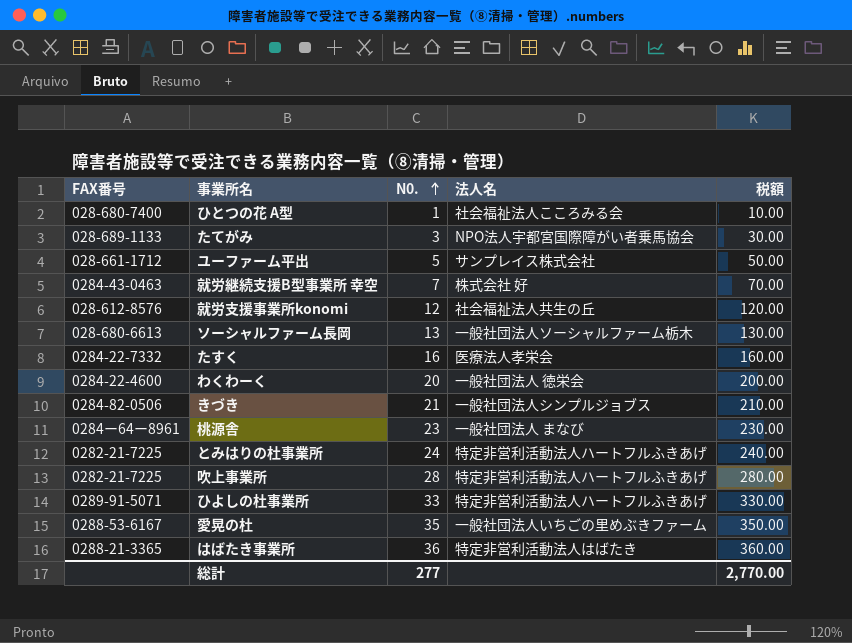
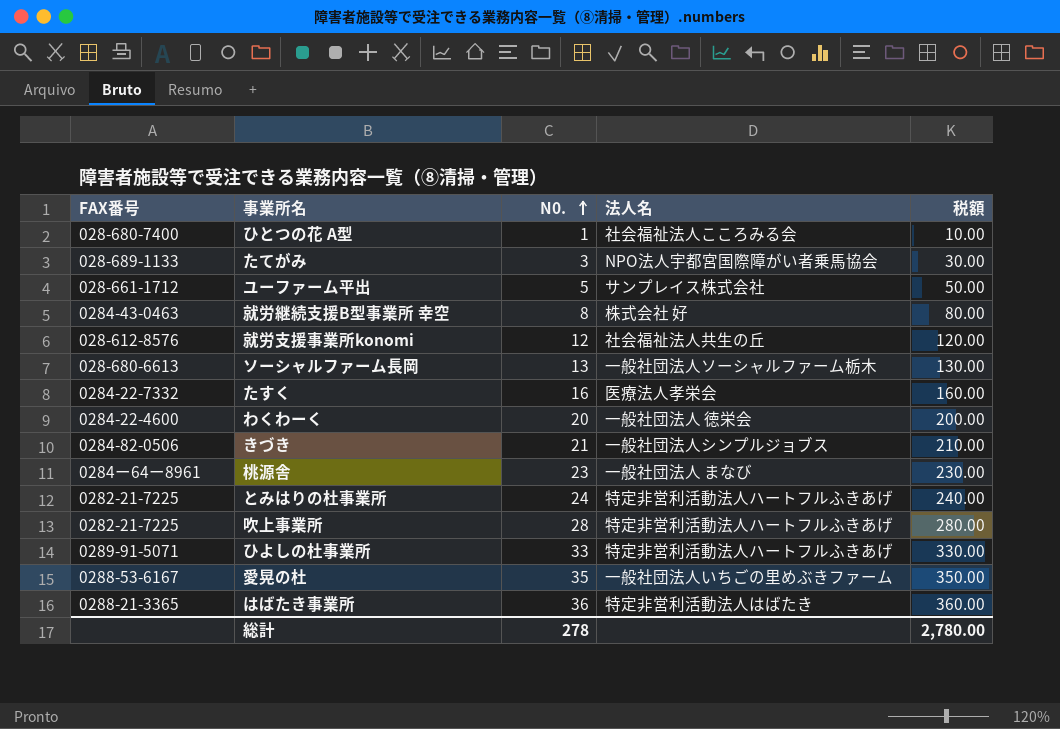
就労継続支援B型事業所 幸空 | N0.: 7 -> 8
就労継続支援B型事業所 幸空 | 税額: 70.00 -> 80.00
総計 | N0.: 277 -> 278
総計 | 税額: 2,770.00 -> 2,780.00

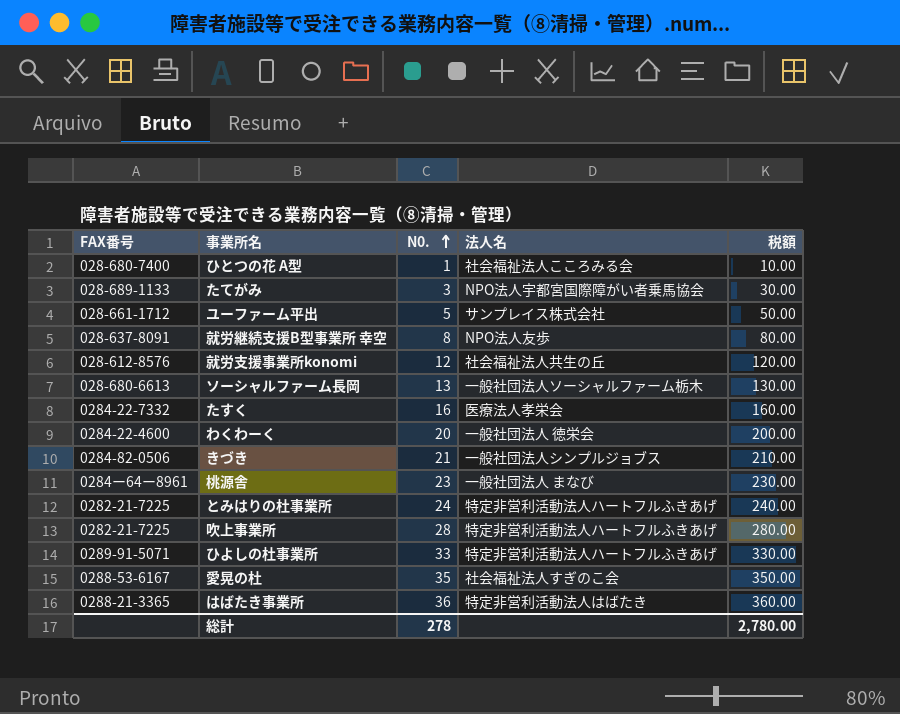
就労継続支援B型事業所 幸空 | FAX番号: 0284-43-0463 -> 028-637-8091
就労継続支援B型事業所 幸空 | 法人名: 株式会社 好 -> NPO法人友歩
愛晃の杜 | 法人名: 一般社団法人いちごの里めぶきファーム -> 社会福祉法人すぎのこ会

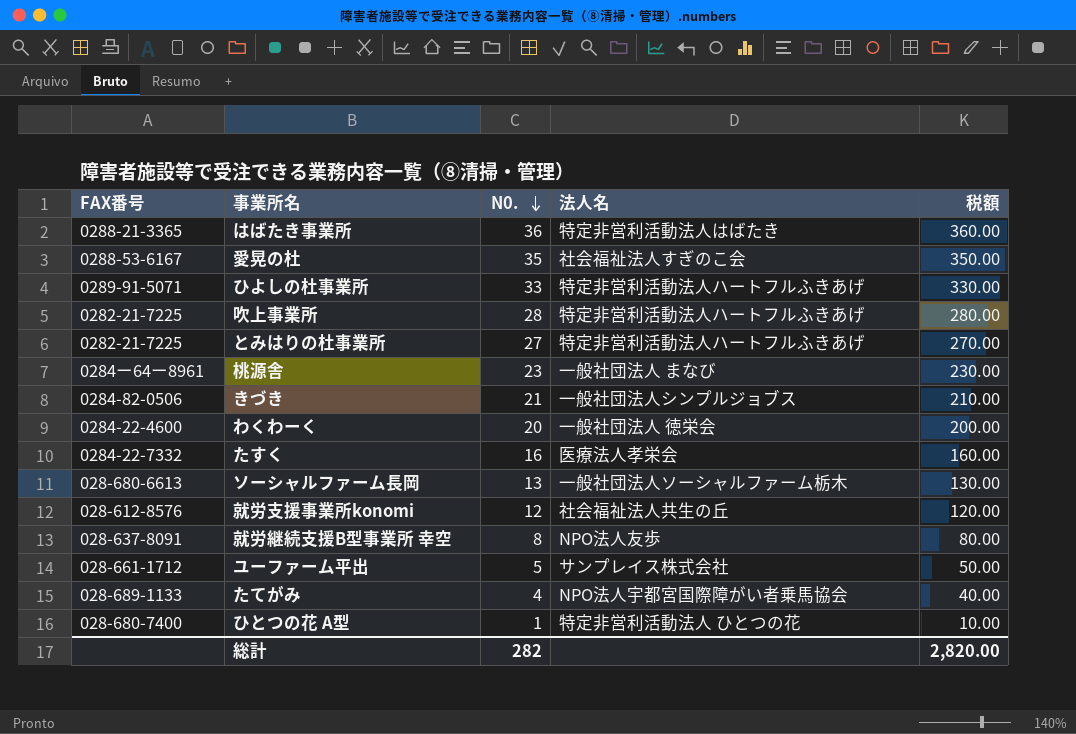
row order: N0. ascending -> N0. descending
とみはりの杜事業所 | N0.: 24 -> 27
とみはりの杜事業所 | 税額: 240.00 -> 270.00
たてがみ | N0.: 3 -> 4
たてがみ | 税額: 30.00 -> 40.00
ひとつの花 A型 | 法人名: 社会福祉法人こころみる会 -> 特定非営利活動法人 ひとつの花
総計 | N0.: 278 -> 282
総計 | 税額: 2,780.00 -> 2,820.00

